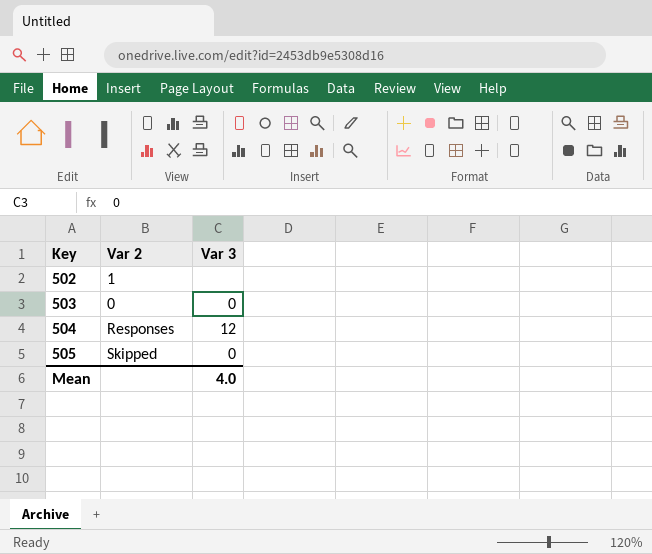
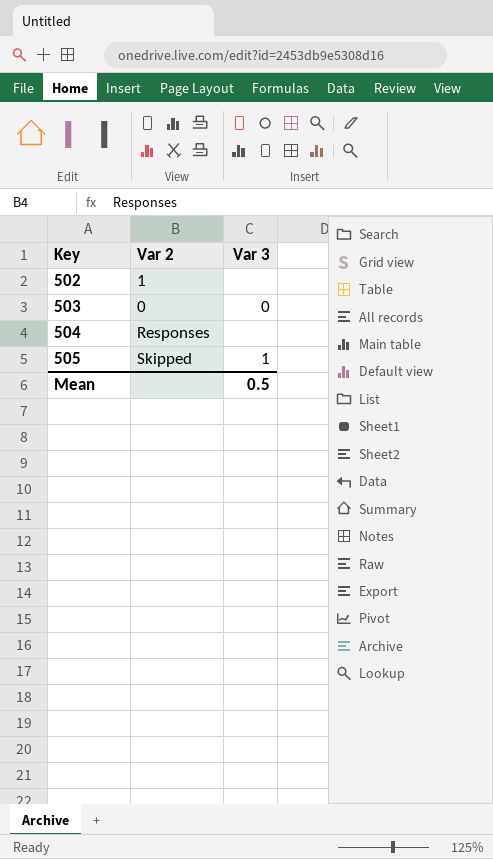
504 | Var 3: 12 -> none
505 | Var 3: 0 -> 1
Mean | Var 3: 4.0 -> 0.5

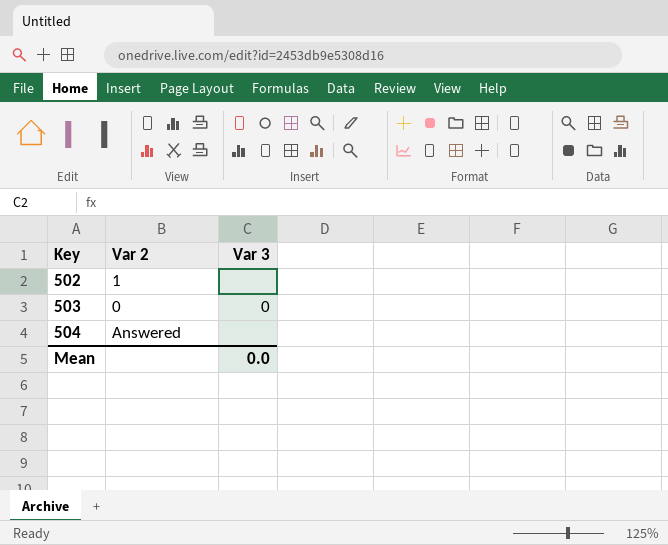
row 505: Skipped | 1 -> none
504 | Var 2: Responses -> Answered
Mean | Var 3: 0.5 -> 0.0

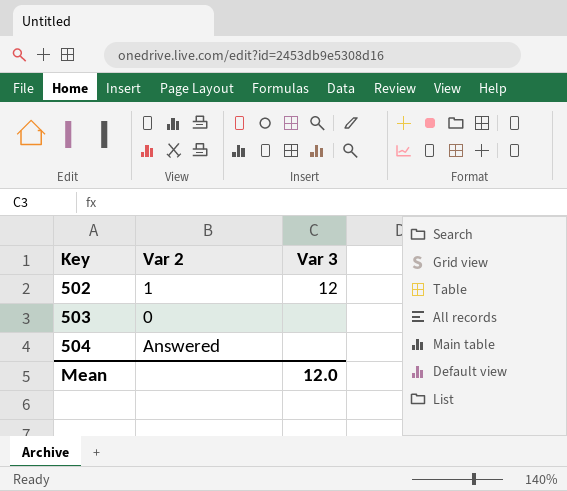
502 | Var 3: none -> 12
503 | Var 3: 0 -> none
Mean | Var 3: 0.0 -> 12.0

